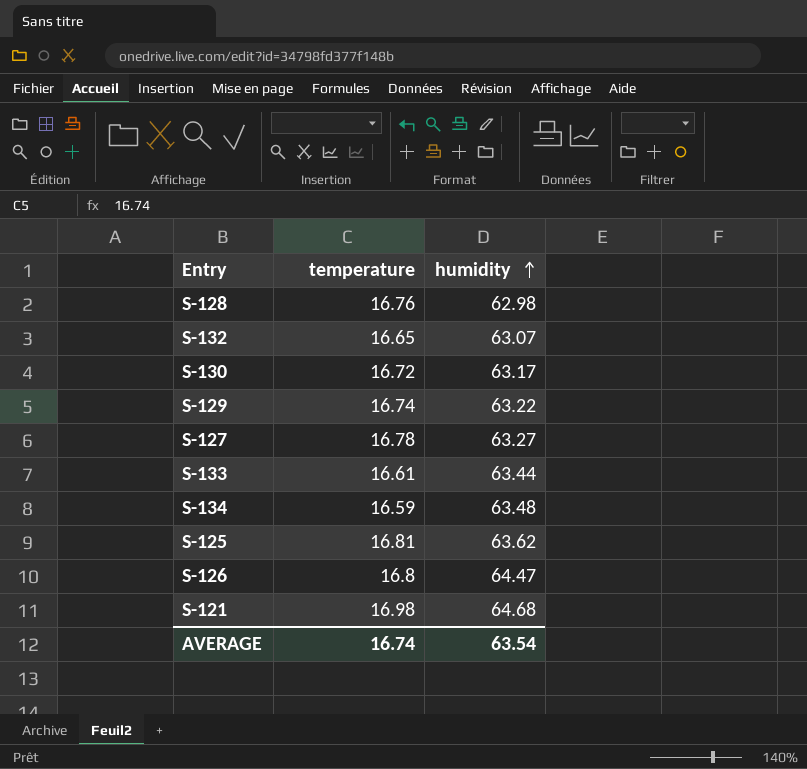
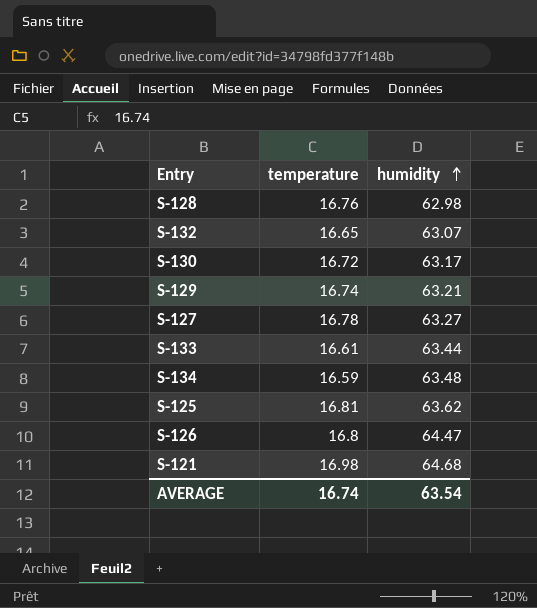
S-129 | humidity: 63.22 -> 63.21

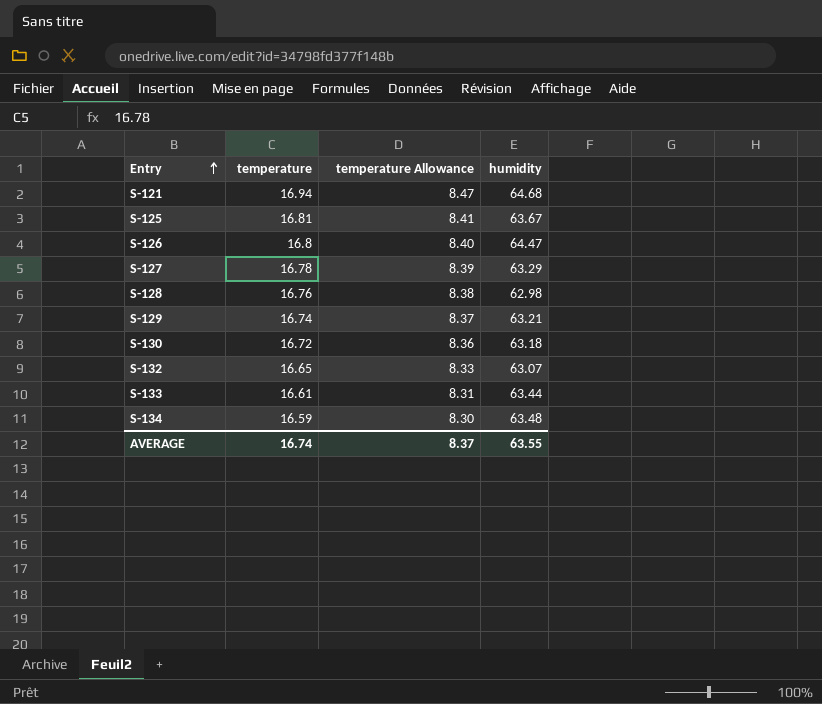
row order: humidity ascending -> Entry ascending
column temperature Allowance | formula: none -> [temperature] * 0.5
S-121 | temperature: 16.98 -> 16.94
S-125 | humidity: 63.62 -> 63.67
S-127 | humidity: 63.27 -> 63.29
S-130 | humidity: 63.17 -> 63.18
AVERAGE | humidity: 63.54 -> 63.55

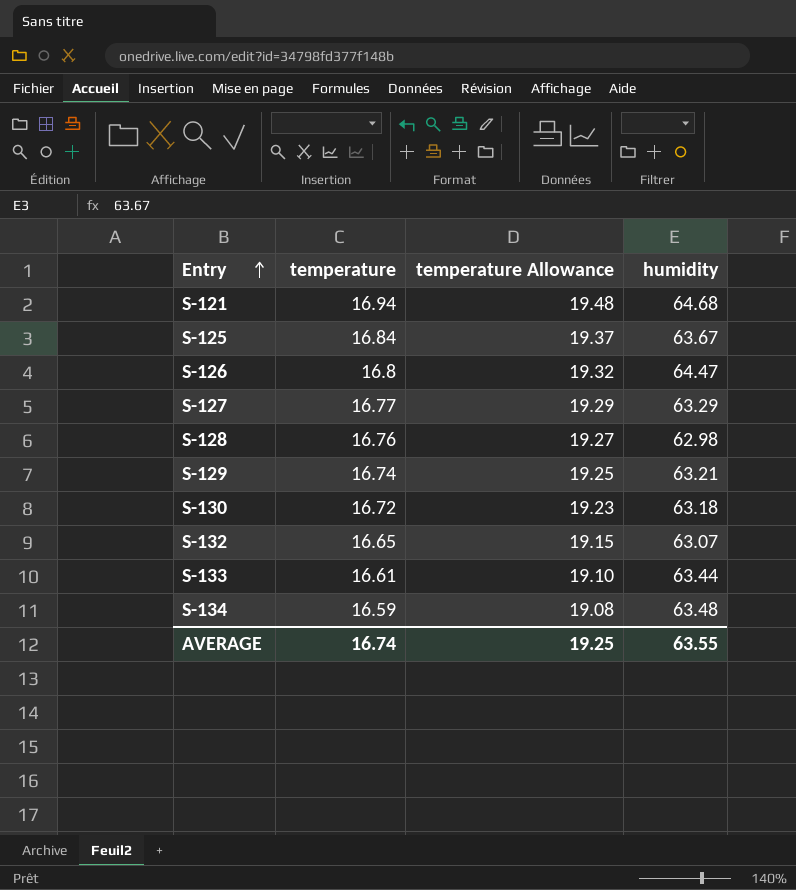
column temperature Allowance | formula: [temperature] * 0.5 -> [temperature] * 1.15
S-125 | temperature: 16.81 -> 16.84
S-127 | temperature: 16.78 -> 16.77
AVERAGE | temperature Allowance: 8.37 -> 19.25

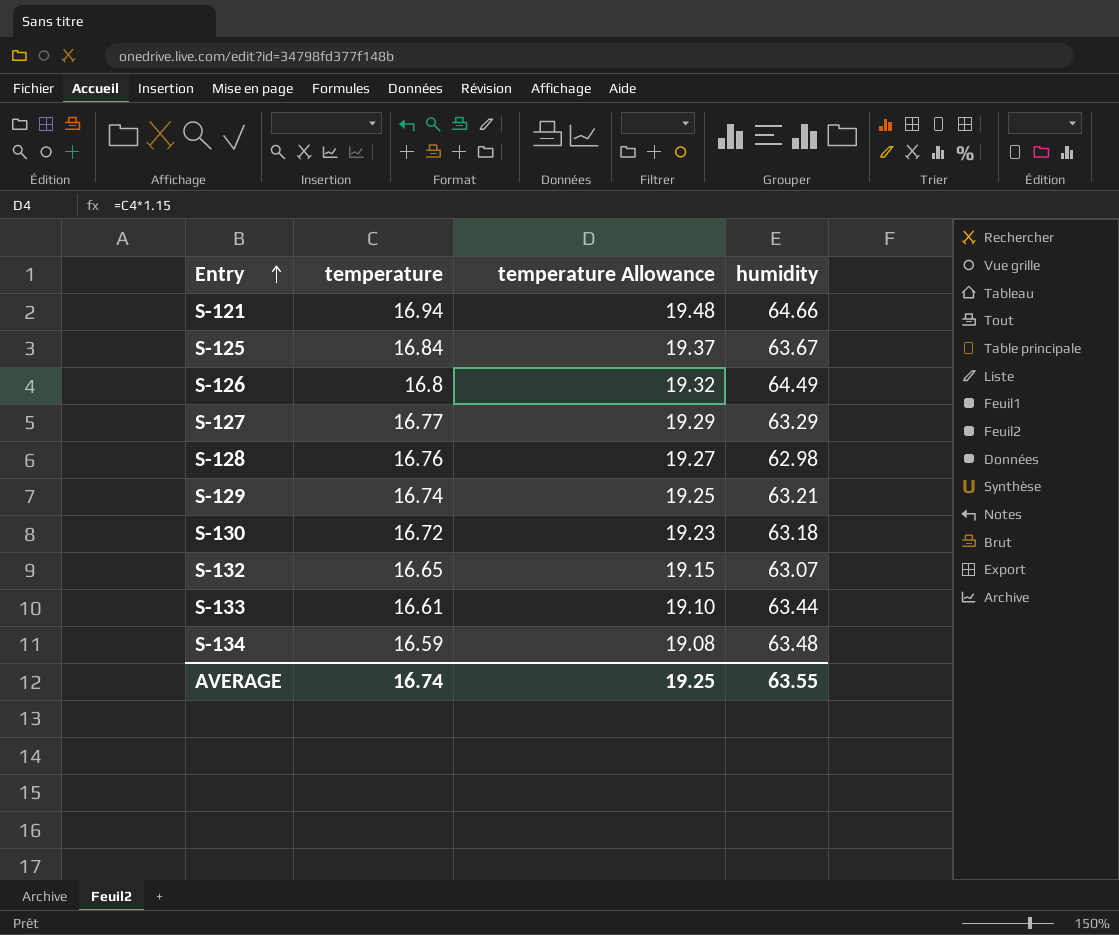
S-121 | humidity: 64.68 -> 64.66
S-126 | humidity: 64.47 -> 64.49

